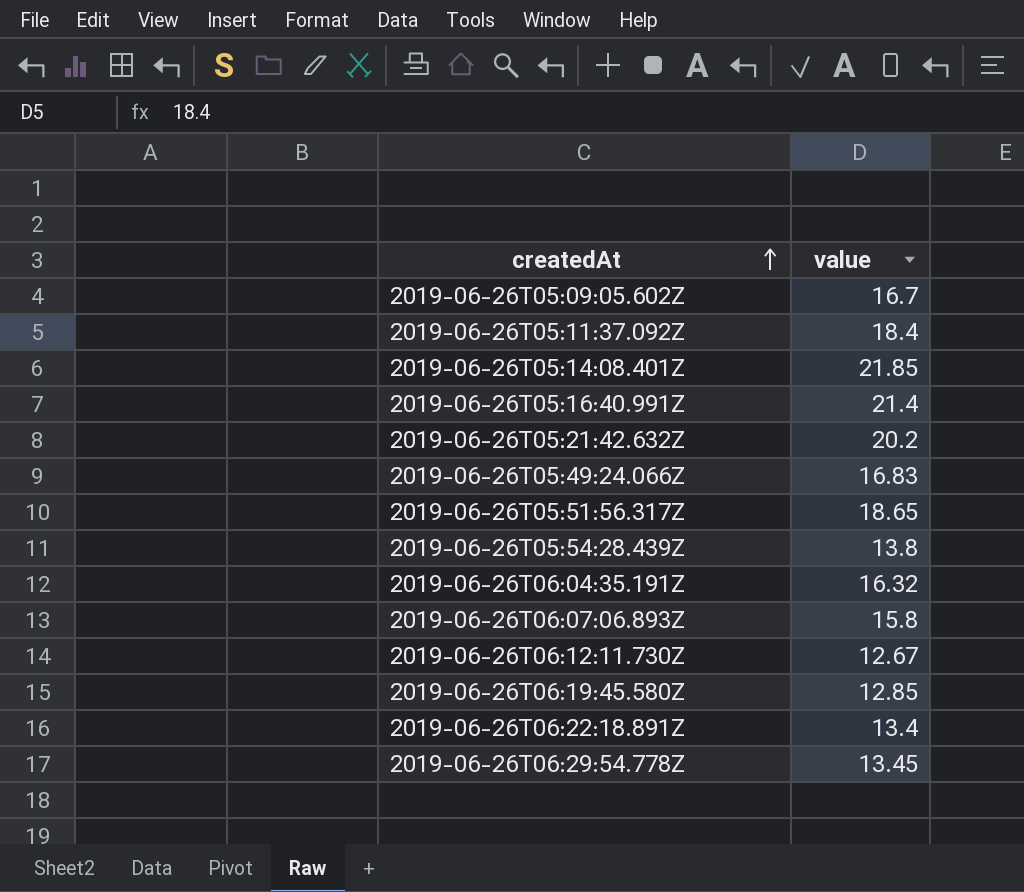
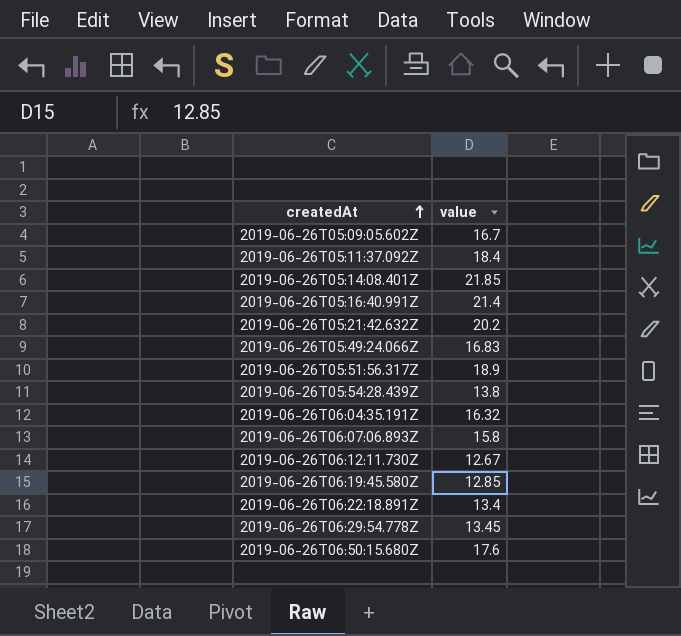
2019-06-26T05:51:56.317Z | value: 18.65 -> 18.9
row 2019-06-26T06:50:15.680Z: none -> 17.6

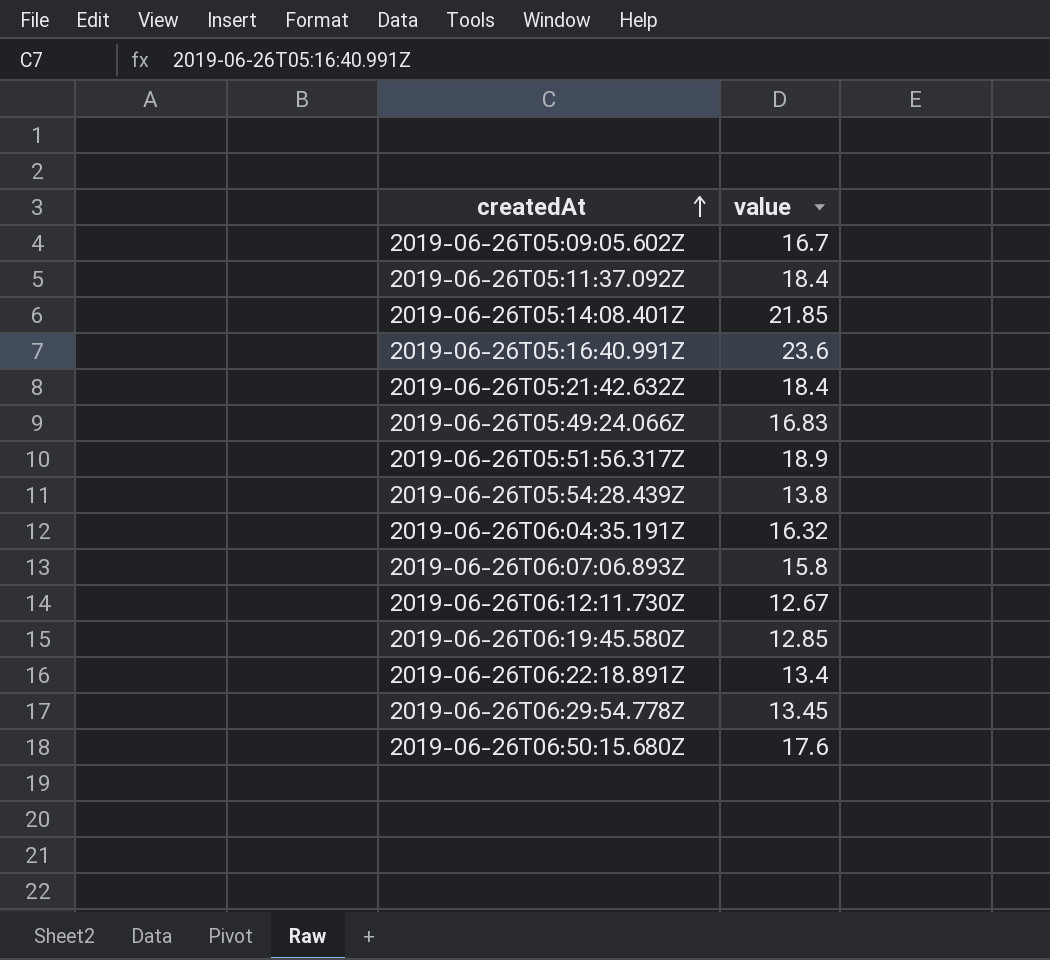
2019-06-26T05:16:40.991Z | value: 21.4 -> 23.6
2019-06-26T05:21:42.632Z | value: 20.2 -> 18.4

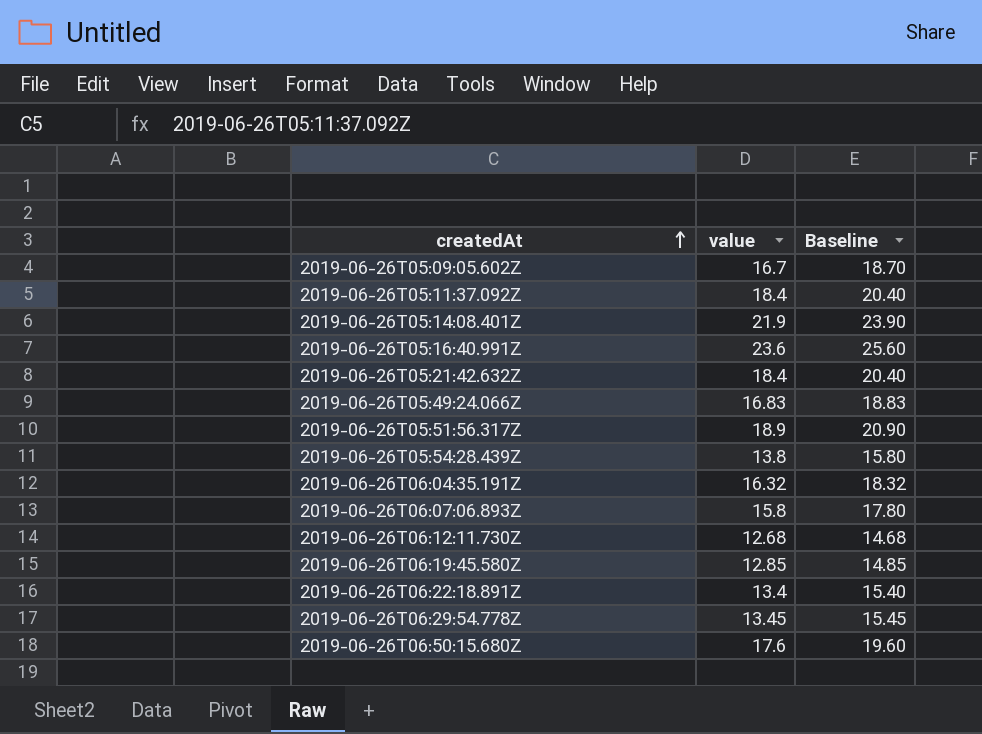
column Baseline | formula: none -> [value] + 2
2019-06-26T05:14:08.401Z | value: 21.85 -> 21.9
2019-06-26T06:12:11.730Z | value: 12.67 -> 12.68

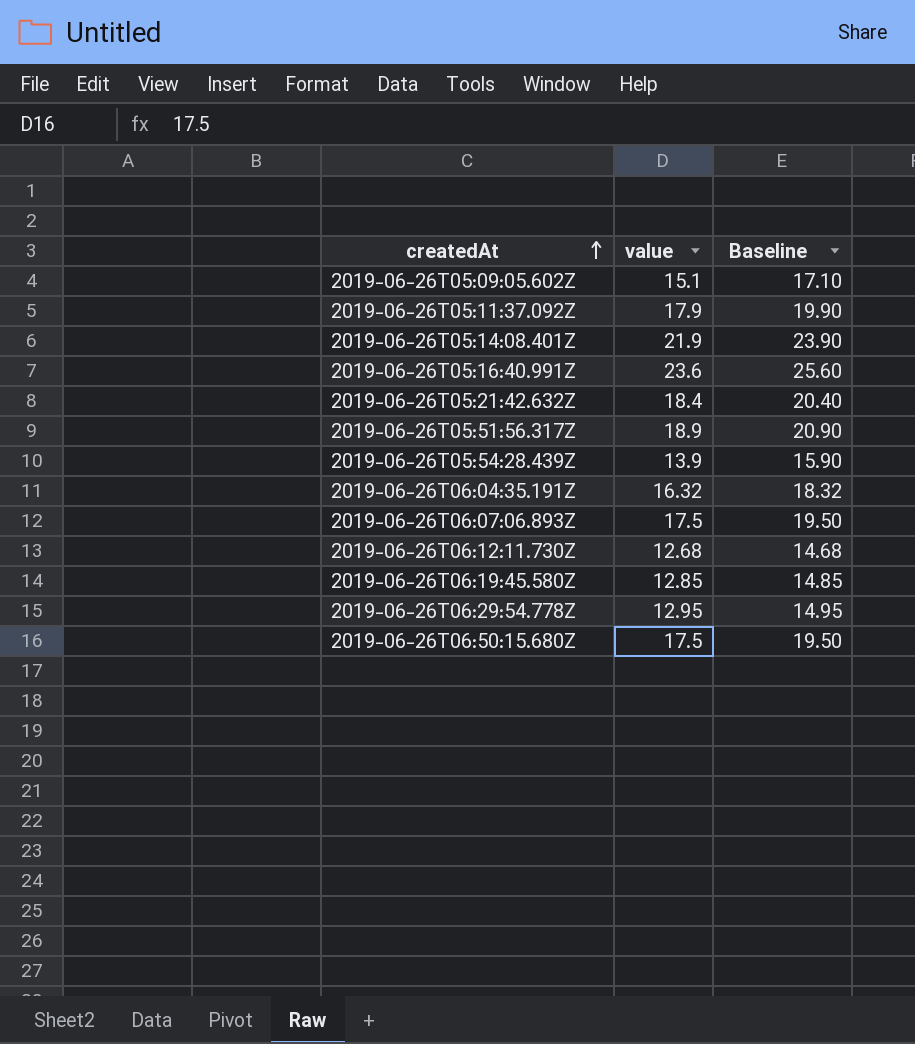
row 2019-06-26T05:49:24.066Z: 16.83 | 18.83 -> none
row 2019-06-26T06:22:18.891Z: 13.4 | 15.40 -> none
2019-06-26T05:09:05.602Z | value: 16.7 -> 15.1
2019-06-26T05:09:05.602Z | Baseline: 18.70 -> 17.10
2019-06-26T05:11:37.092Z | value: 18.4 -> 17.9
2019-06-26T05:11:37.092Z | Baseline: 20.40 -> 19.90
2019-06-26T05:54:28.439Z | value: 13.8 -> 13.9
2019-06-26T05:54:28.439Z | Baseline: 15.80 -> 15.90
2019-06-26T06:07:06.893Z | value: 15.8 -> 17.5
2019-06-26T06:07:06.893Z | Baseline: 17.80 -> 19.50
2019-06-26T06:29:54.778Z | value: 13.45 -> 12.95
2019-06-26T06:29:54.778Z | Baseline: 15.45 -> 14.95
2019-06-26T06:50:15.680Z | value: 17.6 -> 17.5
2019-06-26T06:50:15.680Z | Baseline: 19.60 -> 19.50

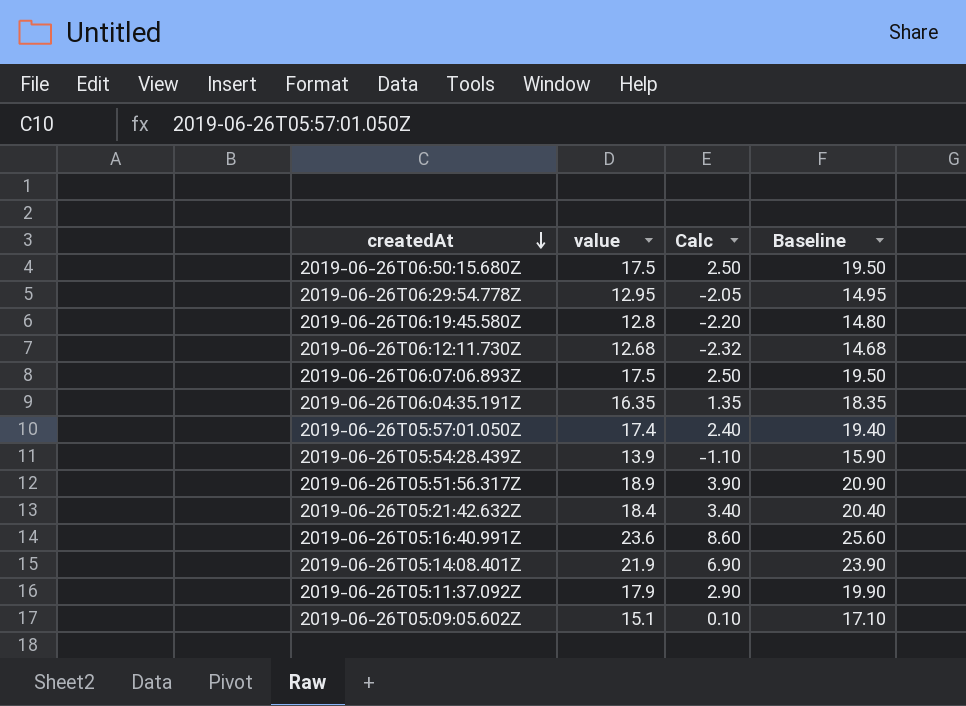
row order: createdAt ascending -> createdAt descending
column Calc | formula: none -> [value] - 15
2019-06-26T06:19:45.580Z | value: 12.85 -> 12.8
2019-06-26T06:19:45.580Z | Baseline: 14.85 -> 14.80
2019-06-26T06:04:35.191Z | value: 16.32 -> 16.35
2019-06-26T06:04:35.191Z | Baseline: 18.32 -> 18.35
row 2019-06-26T05:57:01.050Z: none -> 17.4 | 2.40 | 19.40

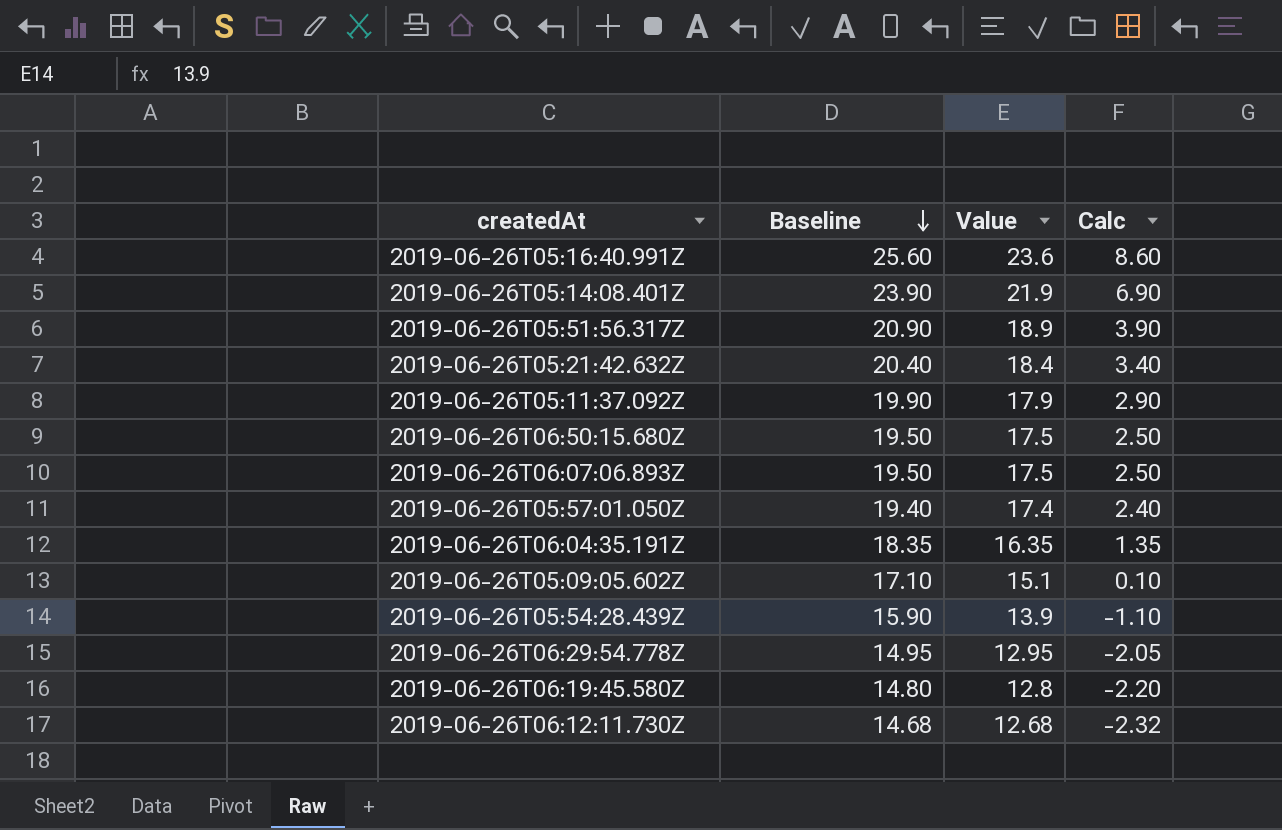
row order: createdAt descending -> Baseline descending
column Baseline | position: 4 -> 2
column name: value -> Value

